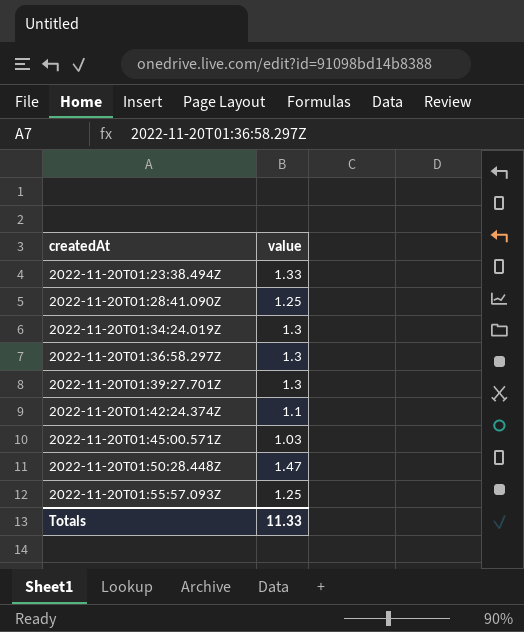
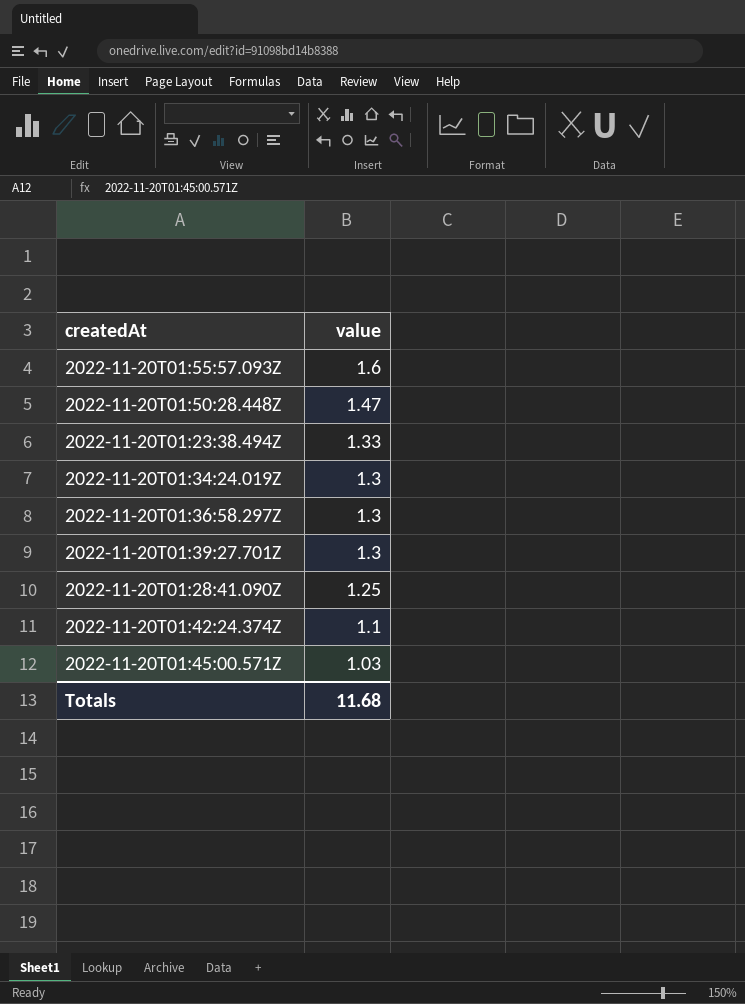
row order: createdAt ascending -> value descending
2022-11-20T01:55:57.093Z | value: 1.25 -> 1.6
Totals | value: 11.33 -> 11.68

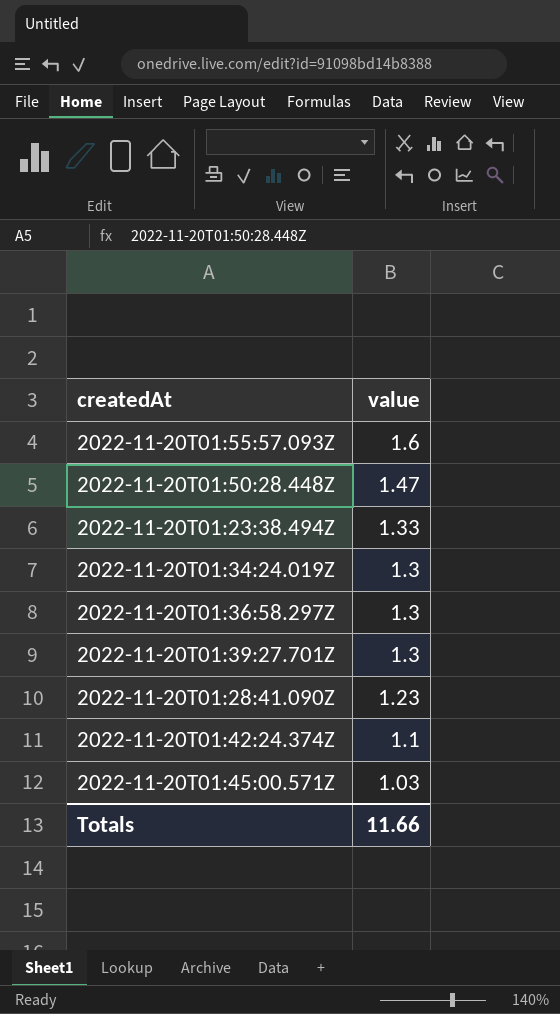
2022-11-20T01:28:41.090Z | value: 1.25 -> 1.23
Totals | value: 11.68 -> 11.66

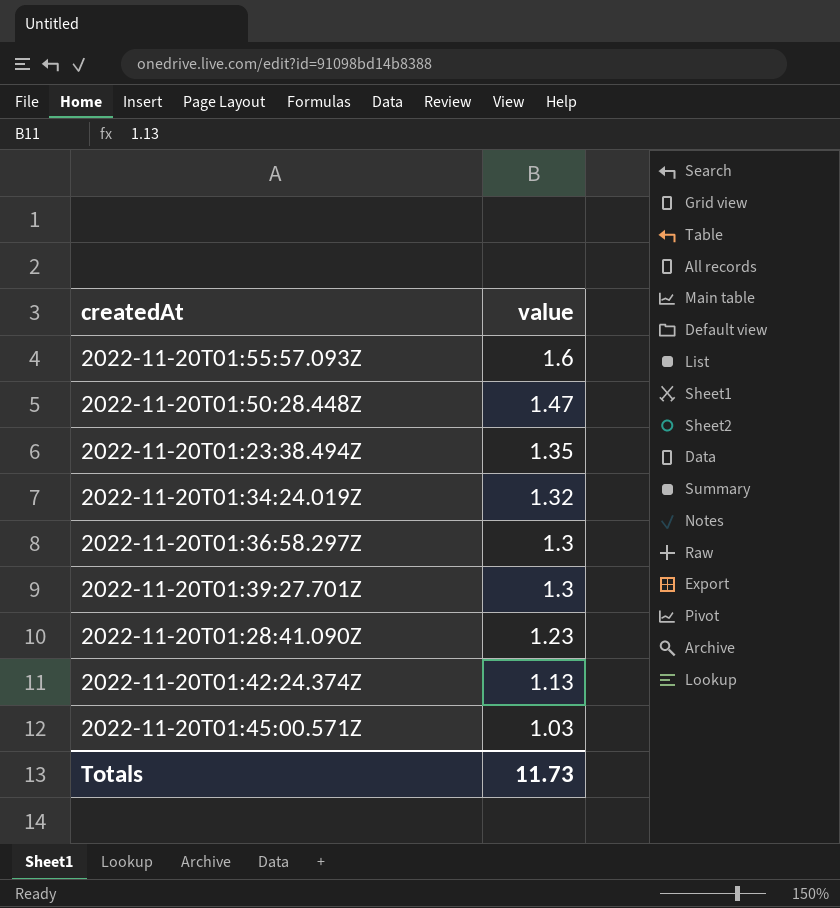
2022-11-20T01:23:38.494Z | value: 1.33 -> 1.35
2022-11-20T01:34:24.019Z | value: 1.3 -> 1.32
2022-11-20T01:42:24.374Z | value: 1.1 -> 1.13
Totals | value: 11.66 -> 11.73

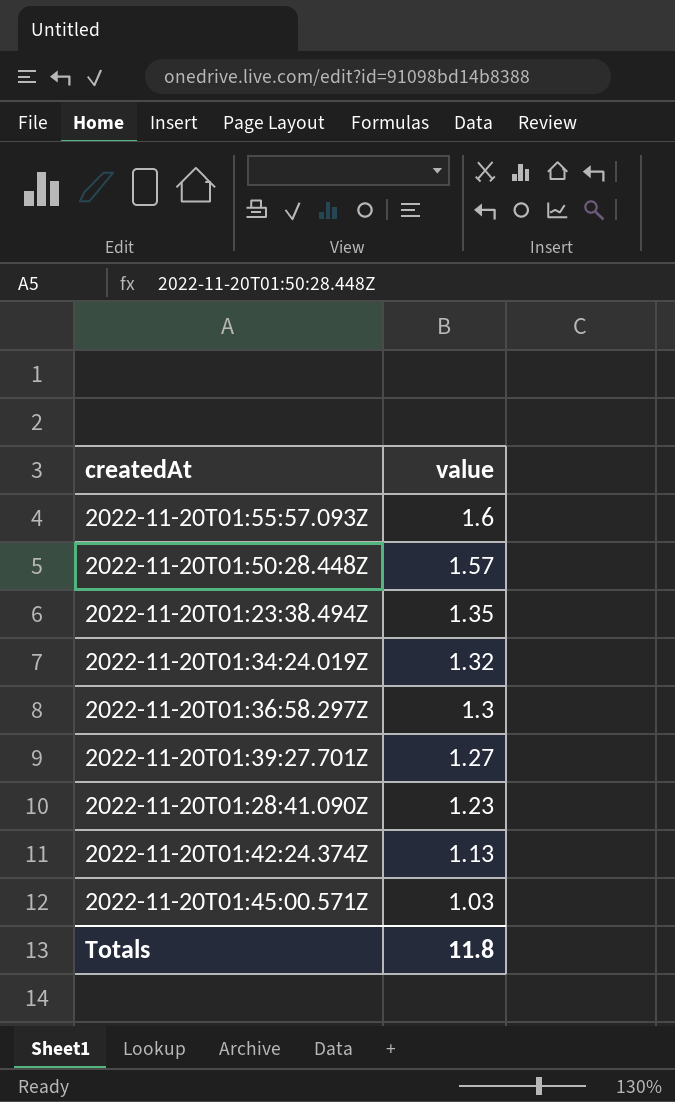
2022-11-20T01:50:28.448Z | value: 1.47 -> 1.57
2022-11-20T01:39:27.701Z | value: 1.3 -> 1.27
Totals | value: 11.73 -> 11.8

